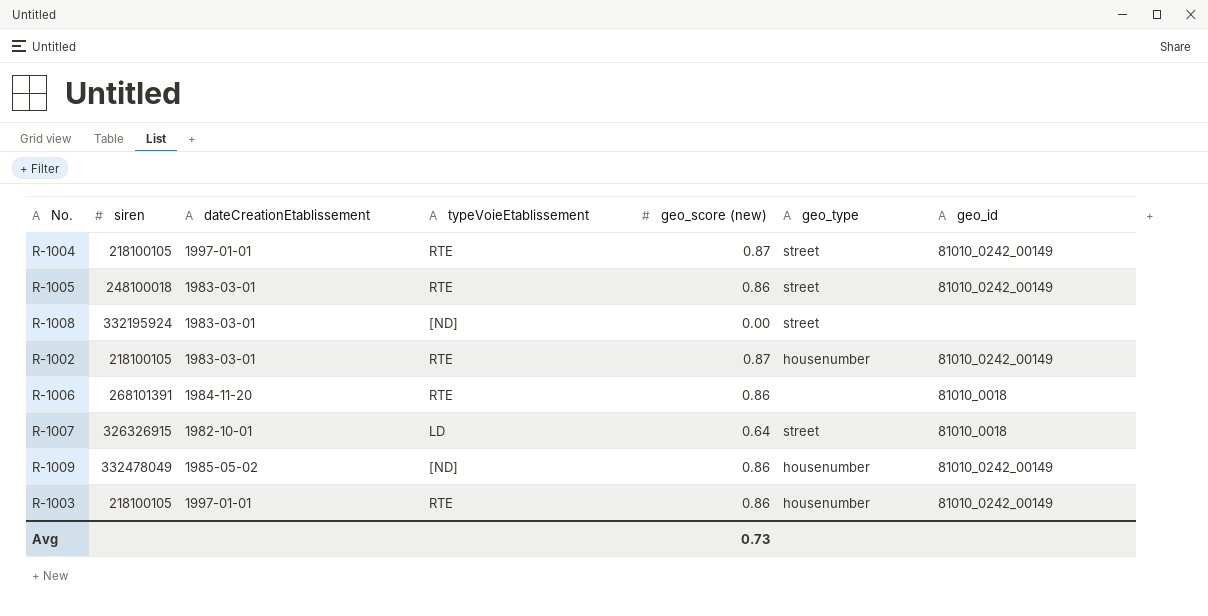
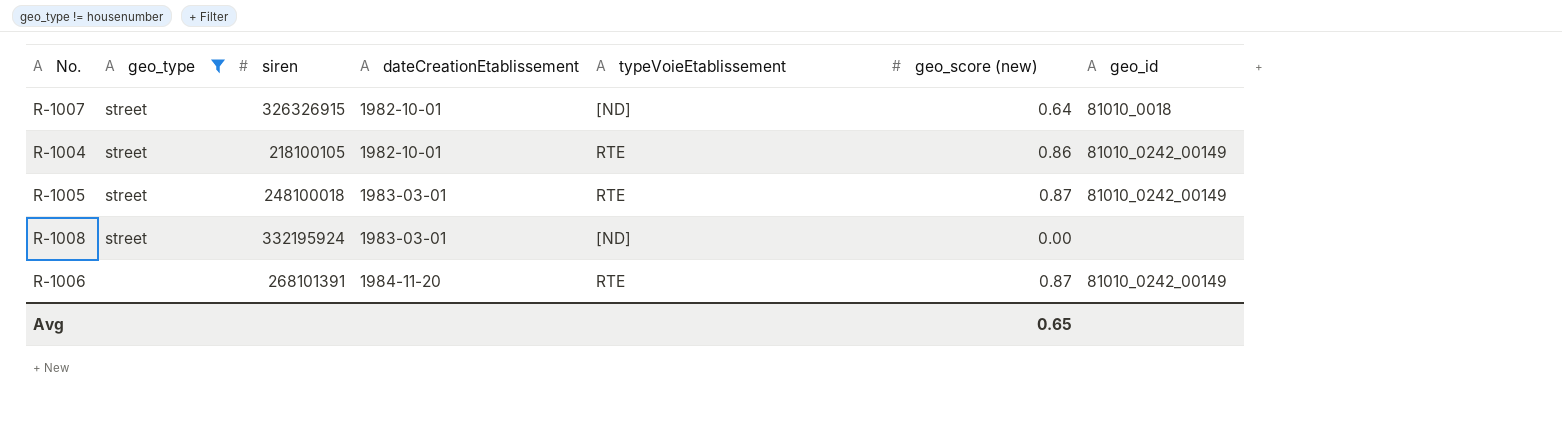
filter: none -> geo_type != housenumber
row order: none -> dateCreationEtablissement ascending
column geo_type | position: 6 -> 2
R-1007 | typeVoieEtablissement: LD -> [ND]
R-1004 | dateCreationEtablissement: 1997-01-01 -> 1982-10-01
R-1004 | geo_score (new): 0.87 -> 0.86
R-1005 | geo_score (new): 0.86 -> 0.87
R-1006 | geo_score (new): 0.86 -> 0.87
R-1006 | geo_id: 81010_0018 -> 81010_0242_00149
Avg | geo_score (new): 0.73 -> 0.65

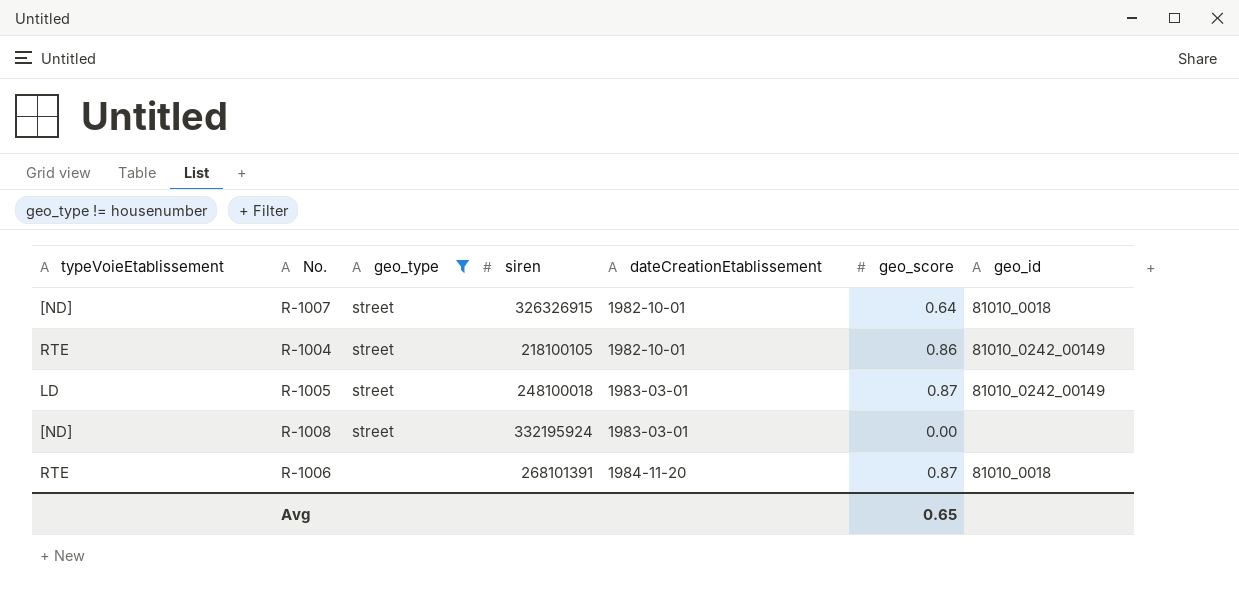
column typeVoieEtablissement | position: 5 -> 1
column name: geo_score (new) -> geo_score
R-1005 | typeVoieEtablissement: RTE -> LD
R-1006 | geo_id: 81010_0242_00149 -> 81010_0018

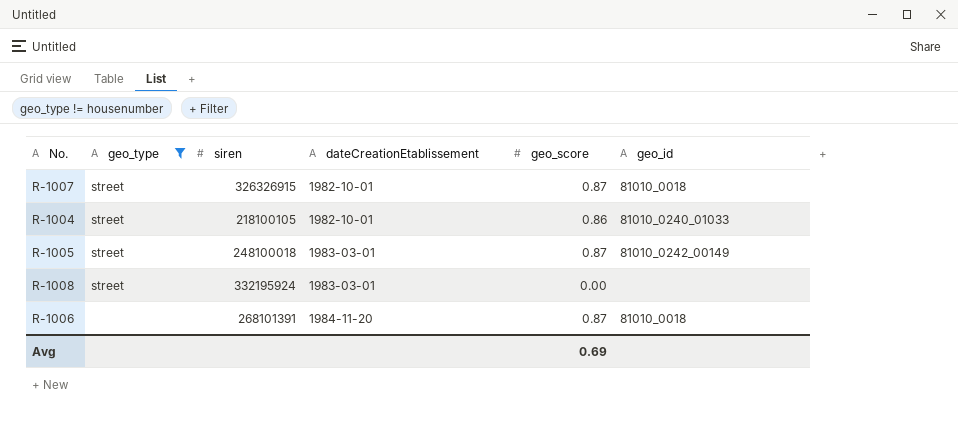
column typeVoieEtablissement | position: 1 -> none
R-1007 | geo_score: 0.64 -> 0.87
R-1004 | geo_id: 81010_0242_00149 -> 81010_0240_01033
Avg | geo_score: 0.65 -> 0.69

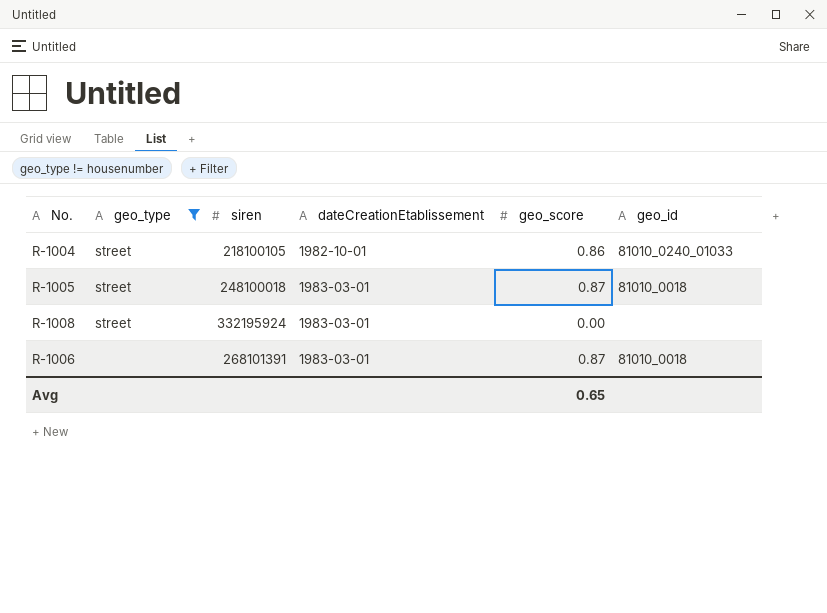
row R-1007: street | 326326915 | 1982-10-01 | 0.87 | 81010_0018 -> none
R-1005 | geo_id: 81010_0242_00149 -> 81010_0018
R-1006 | dateCreationEtablissement: 1984-11-20 -> 1983-03-01
Avg | geo_score: 0.69 -> 0.65

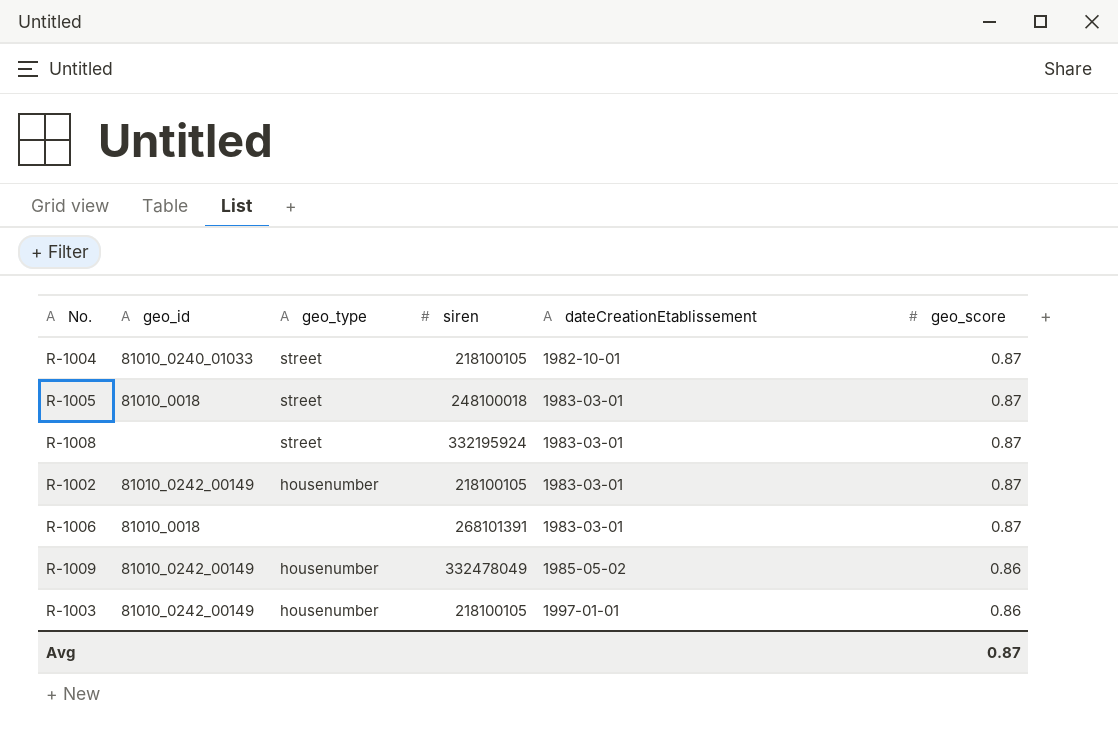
filter: geo_type != housenumber -> none
column geo_id | position: 6 -> 2
R-1004 | geo_score: 0.86 -> 0.87
R-1008 | geo_score: 0.00 -> 0.87
Avg | geo_score: 0.65 -> 0.87

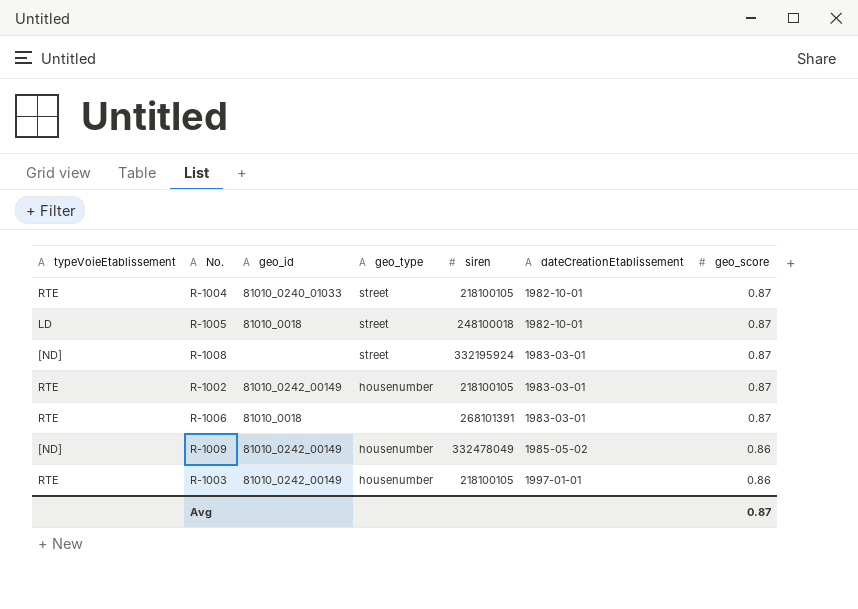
column typeVoieEtablissement | position: none -> 1
R-1005 | dateCreationEtablissement: 1983-03-01 -> 1982-10-01

